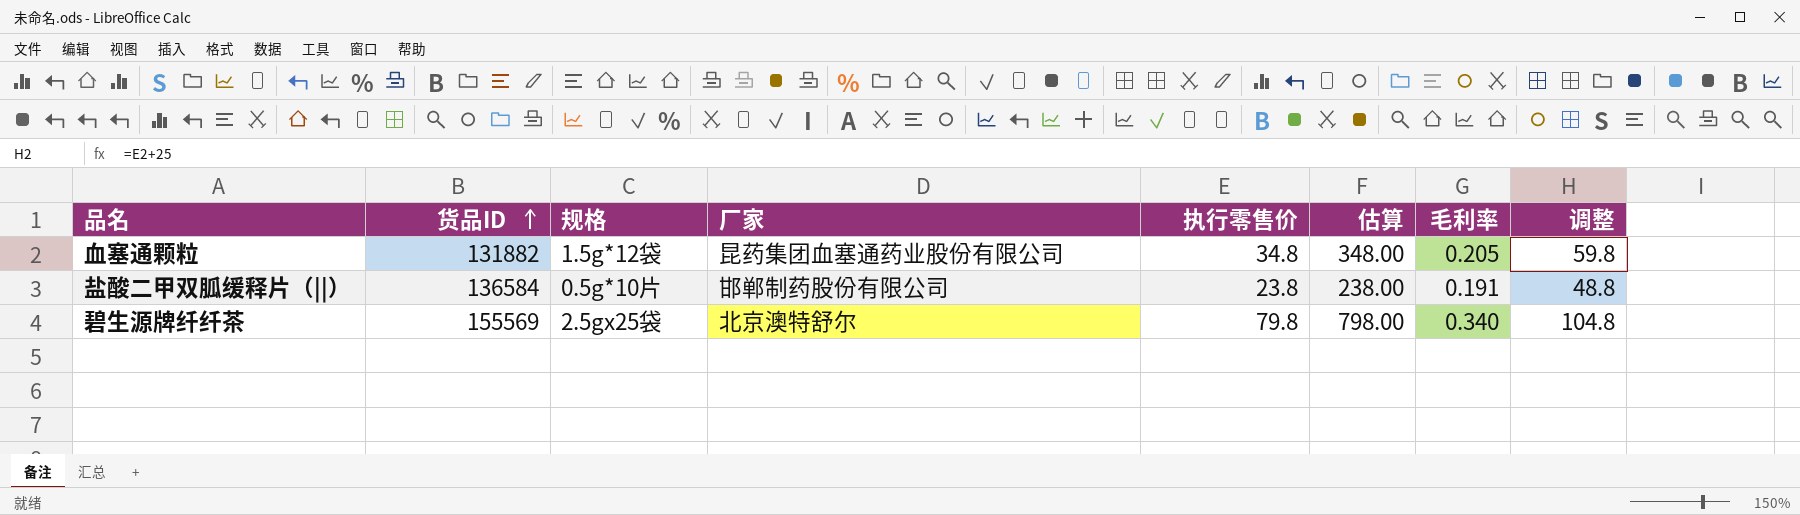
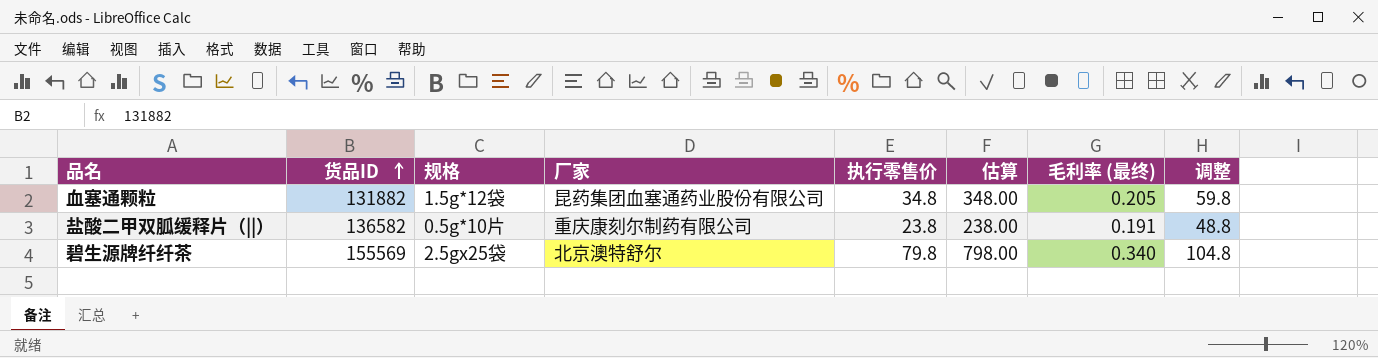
column name: 毛利率 -> 毛利率 (最终)
盐酸二甲双胍缓释片（||） | 货品ID: 136584 -> 136582
盐酸二甲双胍缓释片（||） | 厂家: 邯郸制药股份有限公司 -> 重庆康刻尔制药有限公司

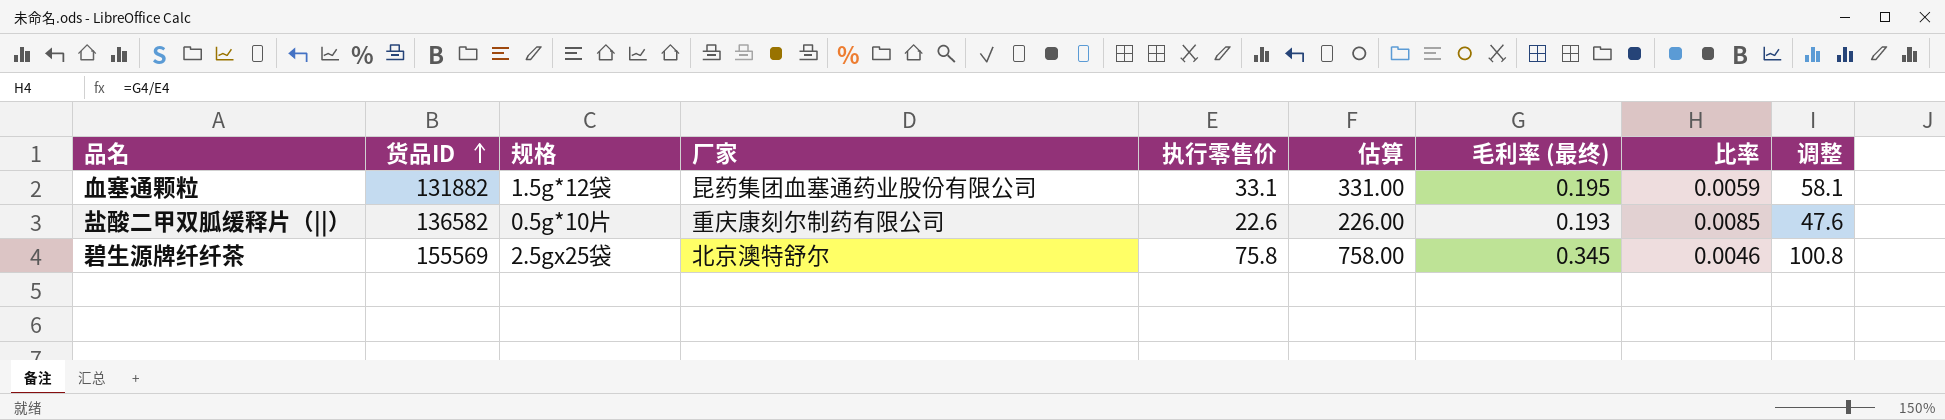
column 比率 | formula: none -> [毛利率 (最终)] / [执行零售价]
血塞通颗粒 | 执行零售价: 34.8 -> 33.1
血塞通颗粒 | 估算: 348.00 -> 331.00
血塞通颗粒 | 毛利率 (最终): 0.205 -> 0.195
血塞通颗粒 | 调整: 59.8 -> 58.1
盐酸二甲双胍缓释片（||） | 执行零售价: 23.8 -> 22.6
盐酸二甲双胍缓释片（||） | 估算: 238.00 -> 226.00
盐酸二甲双胍缓释片（||） | 毛利率 (最终): 0.191 -> 0.193
盐酸二甲双胍缓释片（||） | 调整: 48.8 -> 47.6
碧生源牌纤纤茶 | 执行零售价: 79.8 -> 75.8
碧生源牌纤纤茶 | 估算: 798.00 -> 758.00
碧生源牌纤纤茶 | 毛利率 (最终): 0.340 -> 0.345
碧生源牌纤纤茶 | 调整: 104.8 -> 100.8

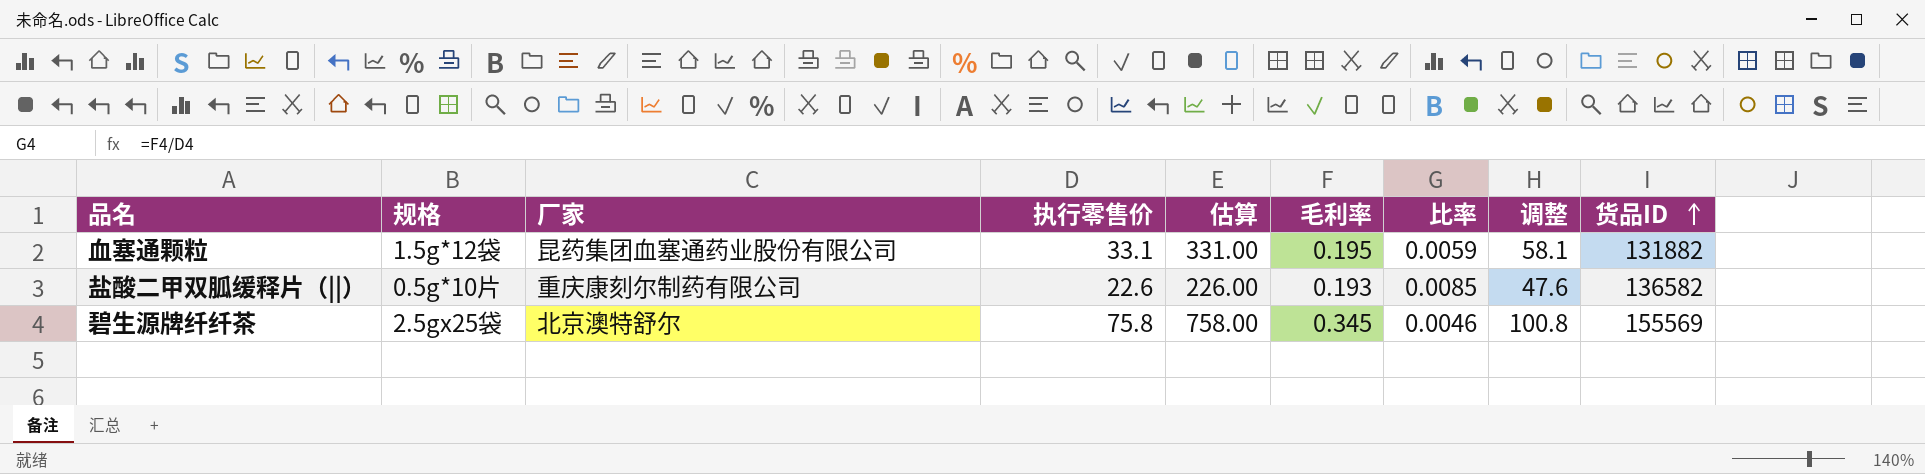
column name: 毛利率 (最终) -> 毛利率
column 货品ID | position: 2 -> 9

